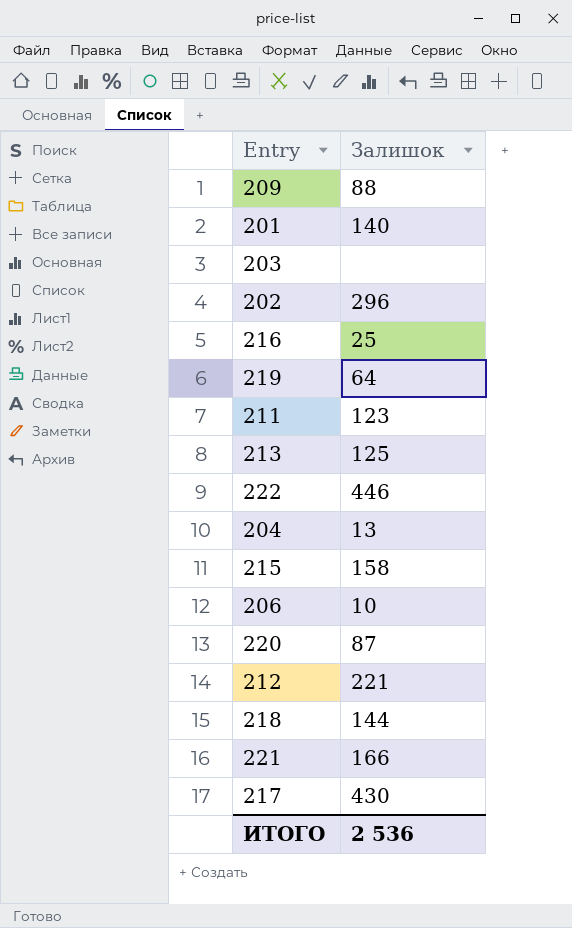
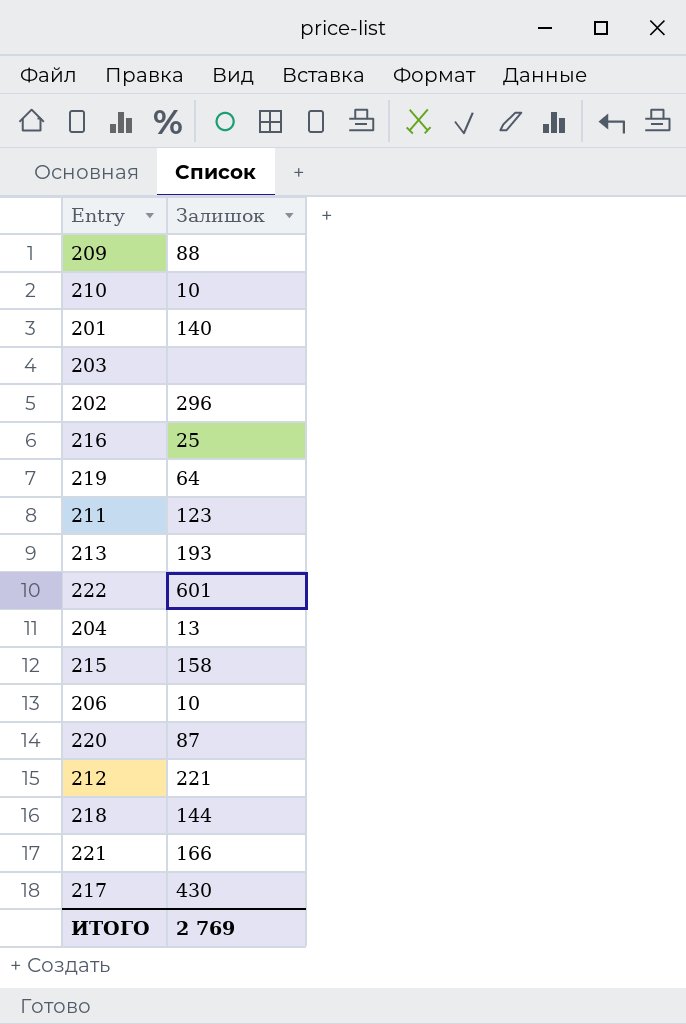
row 210: none -> 10
213 | Залишок: 125 -> 193
222 | Залишок: 446 -> 601
ИТОГО | Залишок: 2 536 -> 2 769

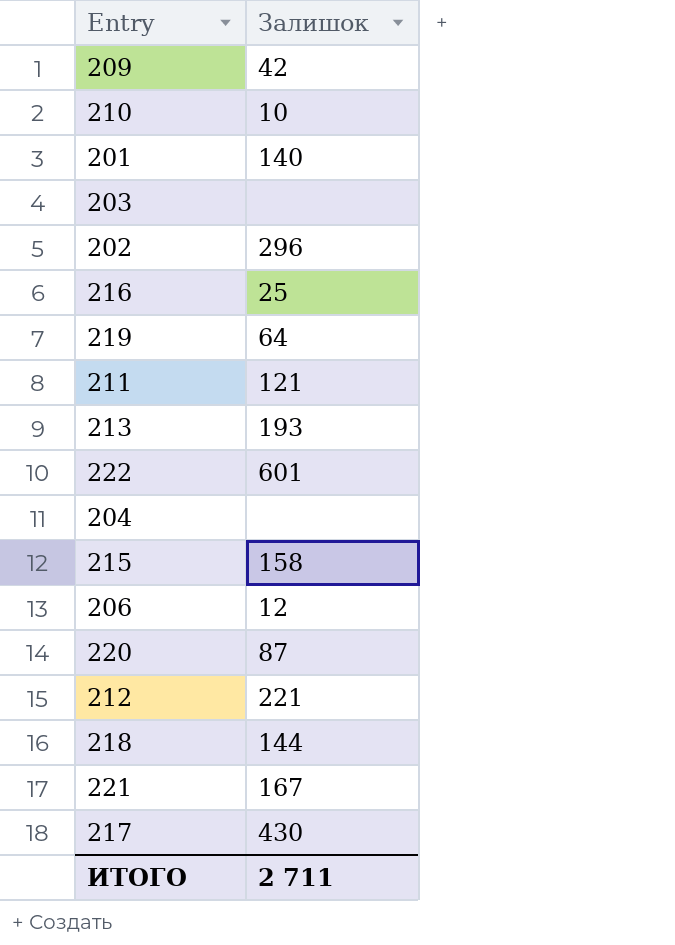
209 | Залишок: 88 -> 42
211 | Залишок: 123 -> 121
204 | Залишок: 13 -> none
206 | Залишок: 10 -> 12
221 | Залишок: 166 -> 167
ИТОГО | Залишок: 2 769 -> 2 711

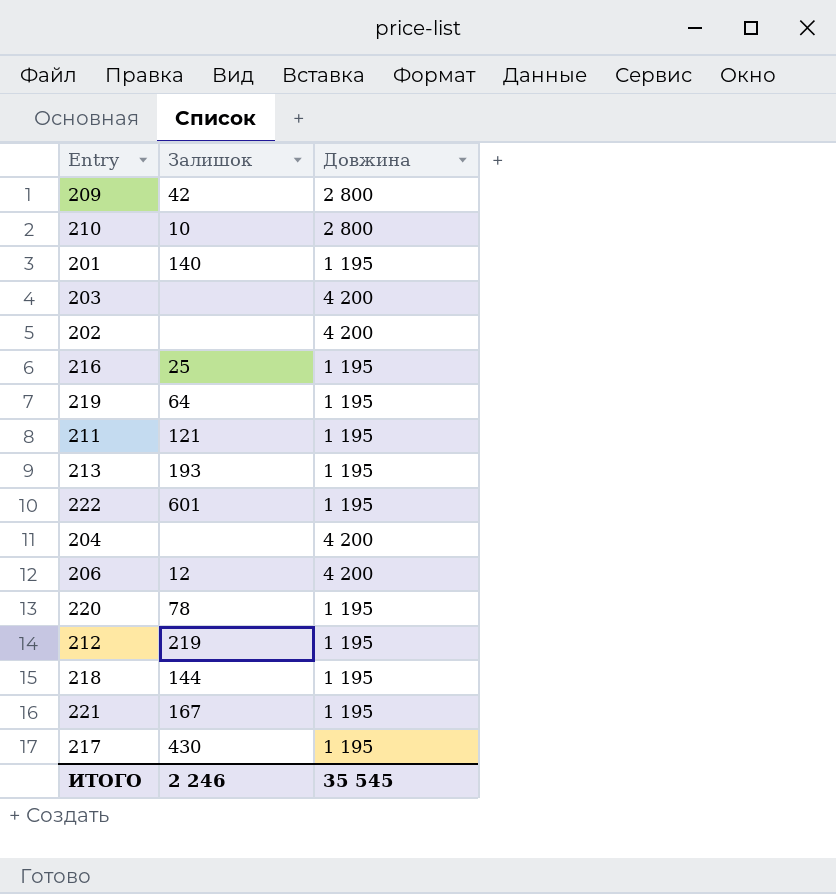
column Довжина | position: none -> 3
row 215: 158 -> none
202 | Залишок: 296 -> none
220 | Залишок: 87 -> 78
212 | Залишок: 221 -> 219
ИТОГО | Залишок: 2 711 -> 2 246

